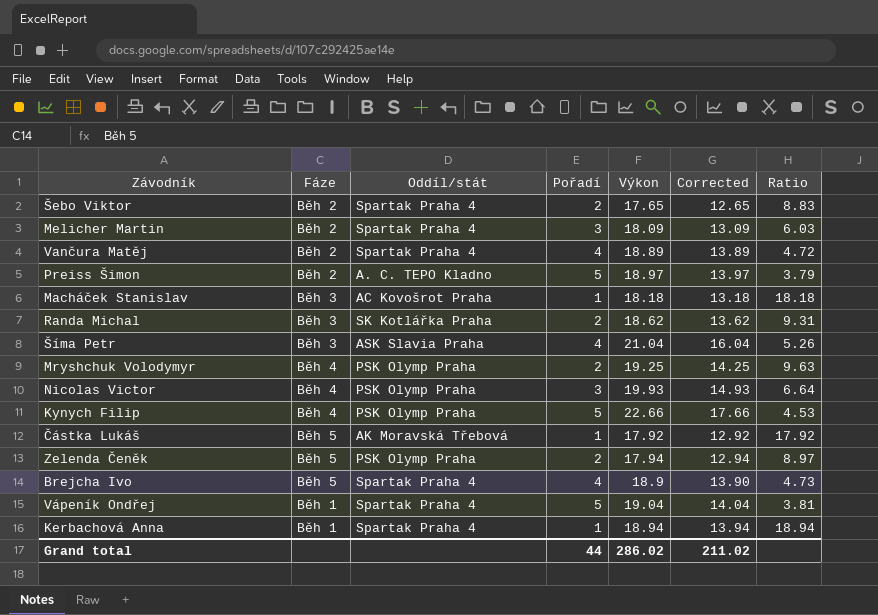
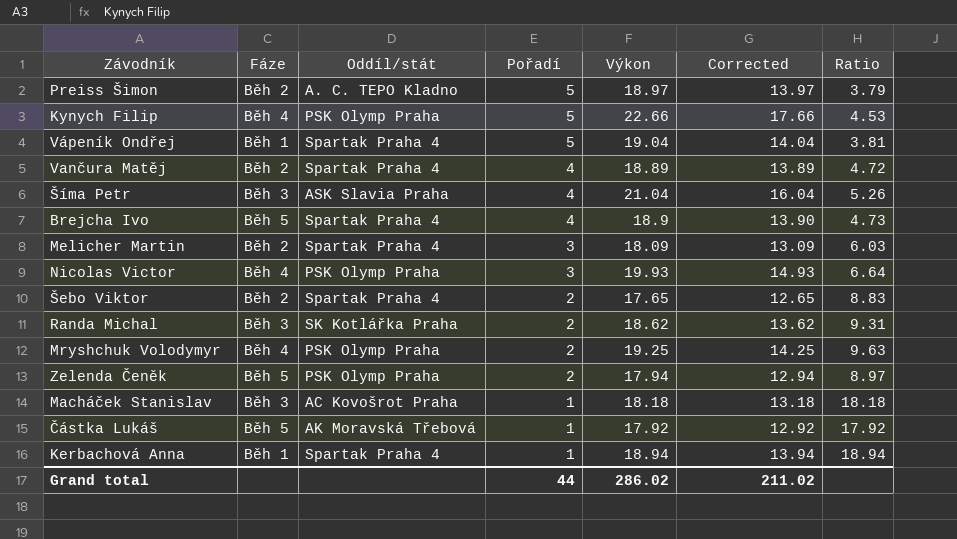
row order: none -> Pořadí descending

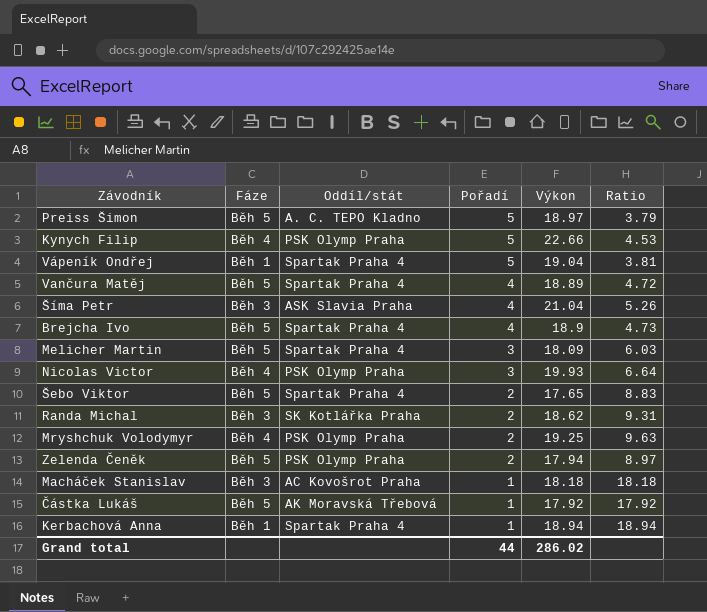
column Corrected | formula: [Výkon] - 5 -> none
Preiss Šimon | Fáze: Běh 2 -> Běh 5
Vančura Matěj | Fáze: Běh 2 -> Běh 5
Melicher Martin | Fáze: Běh 2 -> Běh 5
Šebo Viktor | Fáze: Běh 2 -> Běh 5

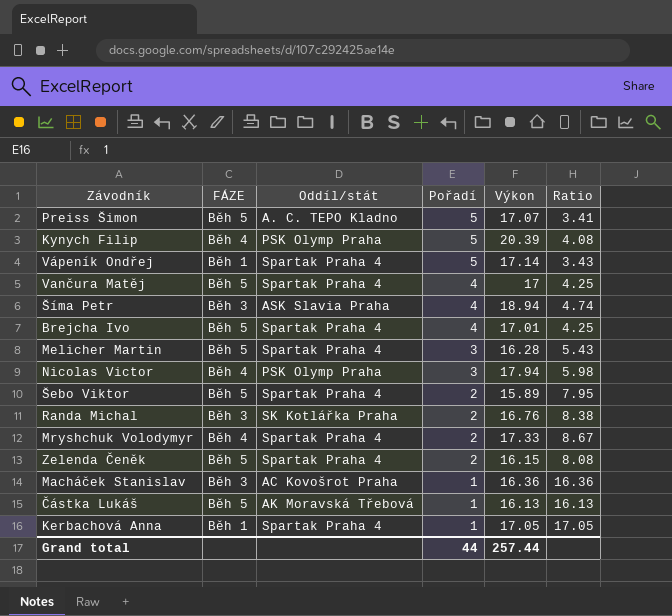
column name: Fáze -> FÁZE
Preiss Šimon | Výkon: 18.97 -> 17.07
Preiss Šimon | Ratio: 3.79 -> 3.41
Kynych Filip | Výkon: 22.66 -> 20.39
Kynych Filip | Ratio: 4.53 -> 4.08
Vápeník Ondřej | Výkon: 19.04 -> 17.14
Vápeník Ondřej | Ratio: 3.81 -> 3.43
Vančura Matěj | Výkon: 18.89 -> 17
Vančura Matěj | Ratio: 4.72 -> 4.25
Šíma Petr | Výkon: 21.04 -> 18.94
Šíma Petr | Ratio: 5.26 -> 4.74
Brejcha Ivo | Výkon: 18.9 -> 17.01
Brejcha Ivo | Ratio: 4.73 -> 4.25
Melicher Martin | Výkon: 18.09 -> 16.28
Melicher Martin | Ratio: 6.03 -> 5.43
Nicolas Victor | Výkon: 19.93 -> 17.94
Nicolas Victor | Ratio: 6.64 -> 5.98
Šebo Viktor | Výkon: 17.65 -> 15.89
Šebo Viktor | Ratio: 8.83 -> 7.95
Randa Michal | Výkon: 18.62 -> 16.76
Randa Michal | Ratio: 9.31 -> 8.38
Mryshchuk Volodymyr | Oddíl/stát: PSK Olymp Praha -> Spartak Praha 4
Mryshchuk Volodymyr | Výkon: 19.25 -> 17.33
Mryshchuk Volodymyr | Ratio: 9.63 -> 8.67
Zelenda Čeněk | Oddíl/stát: PSK Olymp Praha -> Spartak Praha 4
Zelenda Čeněk | Výkon: 17.94 -> 16.15
Zelenda Čeněk | Ratio: 8.97 -> 8.08
Macháček Stanislav | Výkon: 18.18 -> 16.36
Macháček Stanislav | Ratio: 18.18 -> 16.36
Částka Lukáš | Výkon: 17.92 -> 16.13
Částka Lukáš | Ratio: 17.92 -> 16.13
Kerbachová Anna | Výkon: 18.94 -> 17.05
Kerbachová Anna | Ratio: 18.94 -> 17.05
Grand total | Výkon: 286.02 -> 257.44

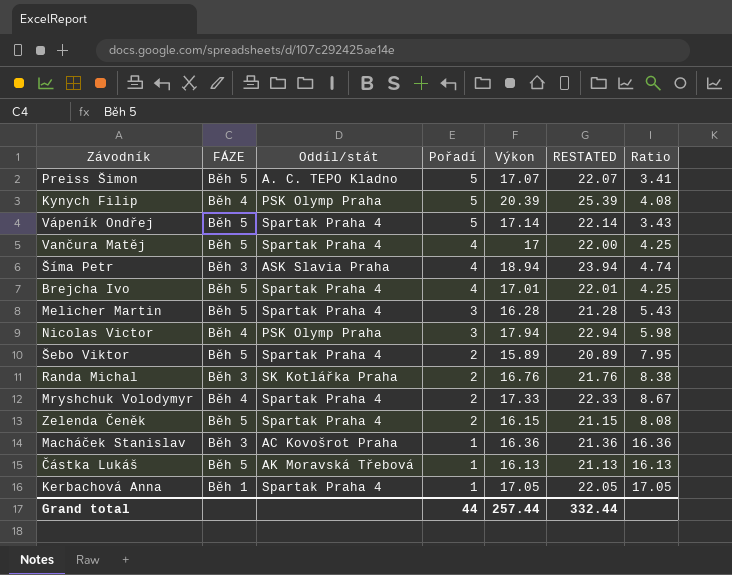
column RESTATED | formula: none -> [Výkon] + 5
Vápeník Ondřej | FÁZE: Běh 1 -> Běh 5

